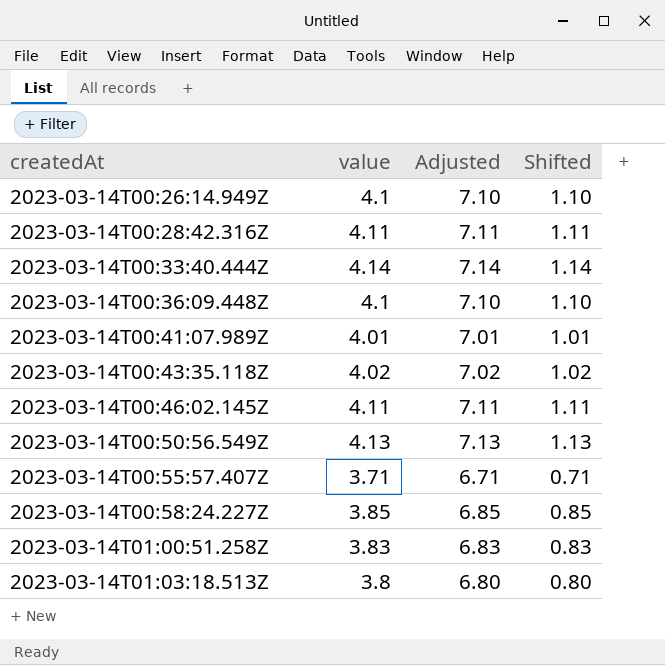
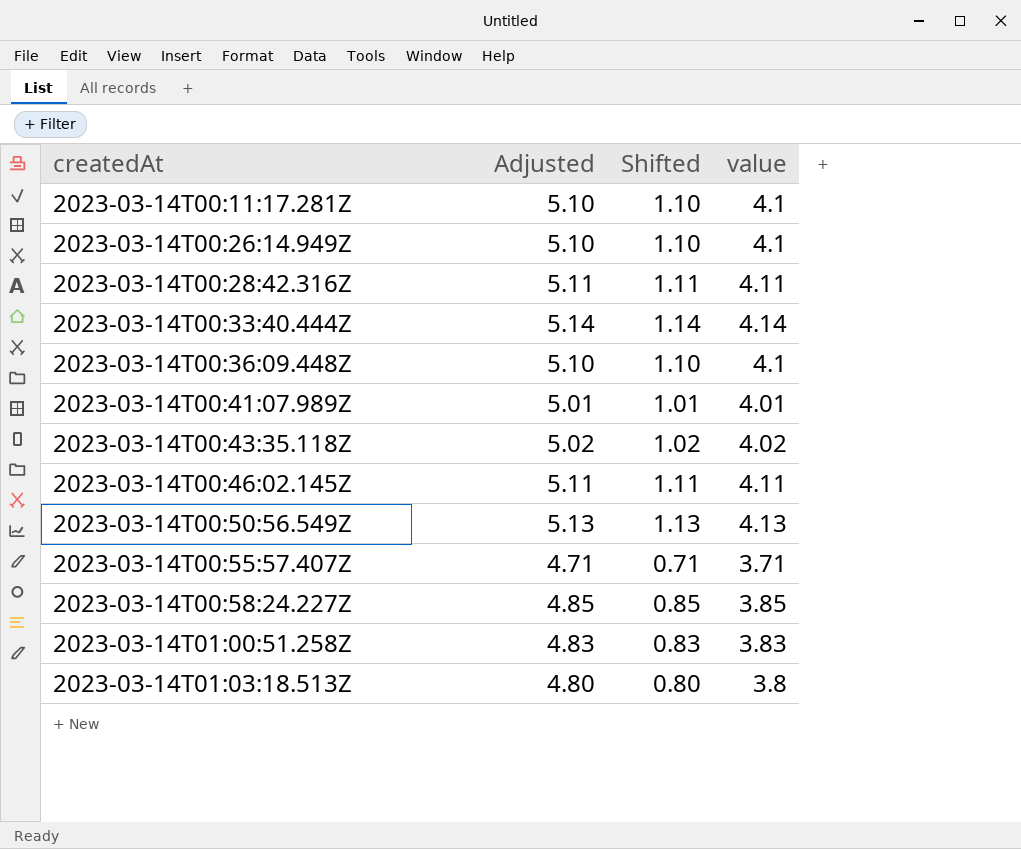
column Adjusted | formula: [value] + 3 -> [value] + 1
column value | position: 2 -> 4
row 2023-03-14T00:11:17.281Z: none -> 5.10 | 1.10 | 4.1

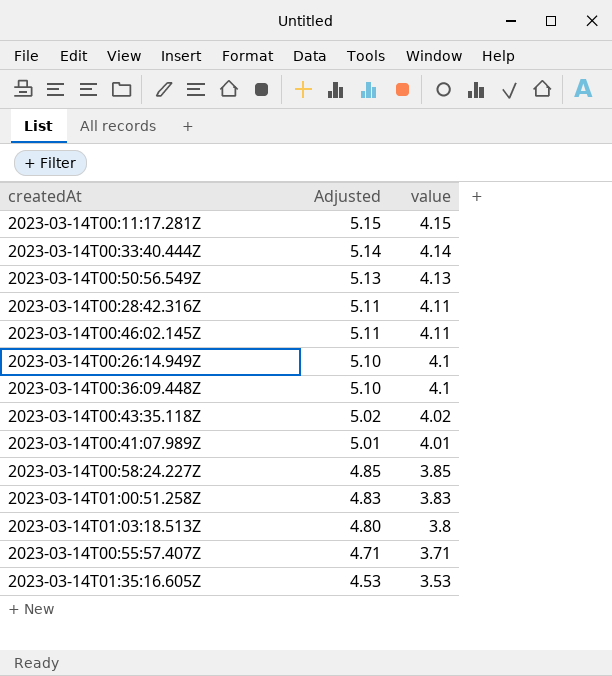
row order: createdAt ascending -> Adjusted descending
column Shifted | formula: [value] - 3 -> none
2023-03-14T00:11:17.281Z | Adjusted: 5.10 -> 5.15
2023-03-14T00:11:17.281Z | value: 4.1 -> 4.15
row 2023-03-14T01:35:16.605Z: none -> 4.53 | 3.53

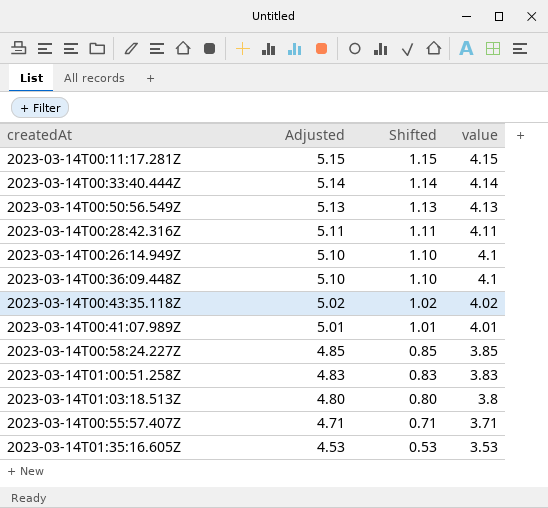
column Shifted | formula: none -> [value] - 3
row 2023-03-14T00:46:02.145Z: 5.11 | 4.11 -> none

